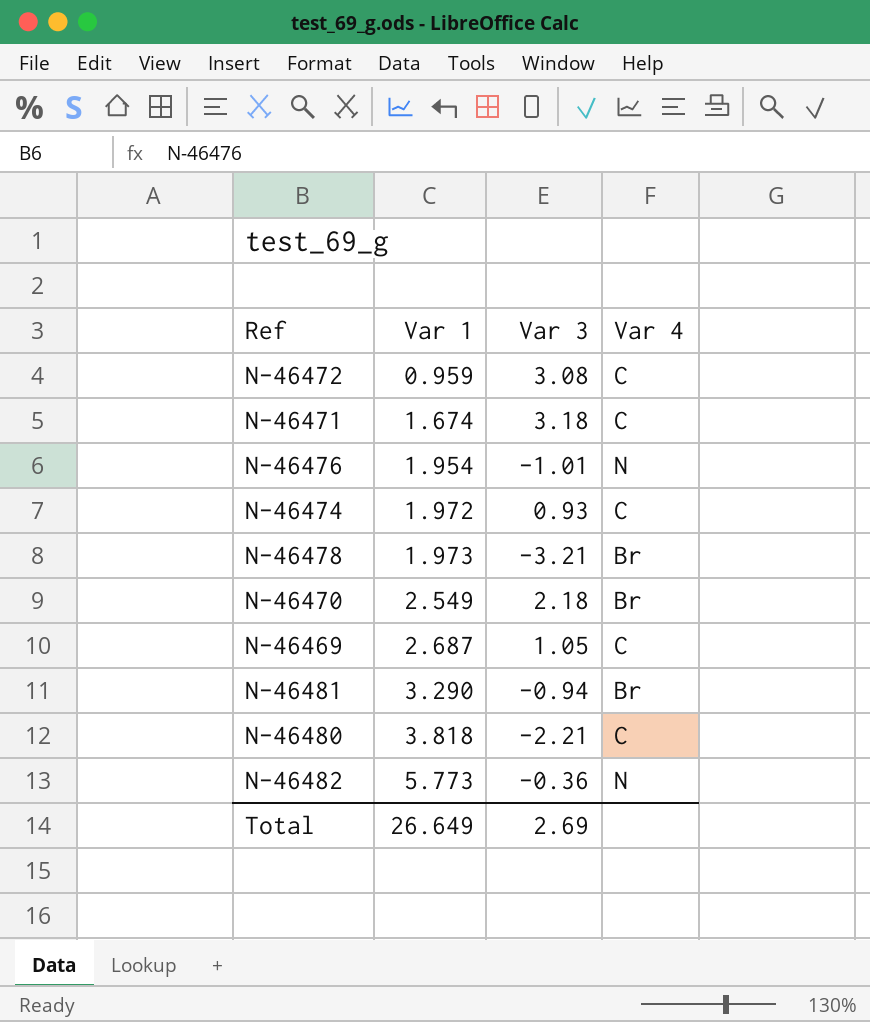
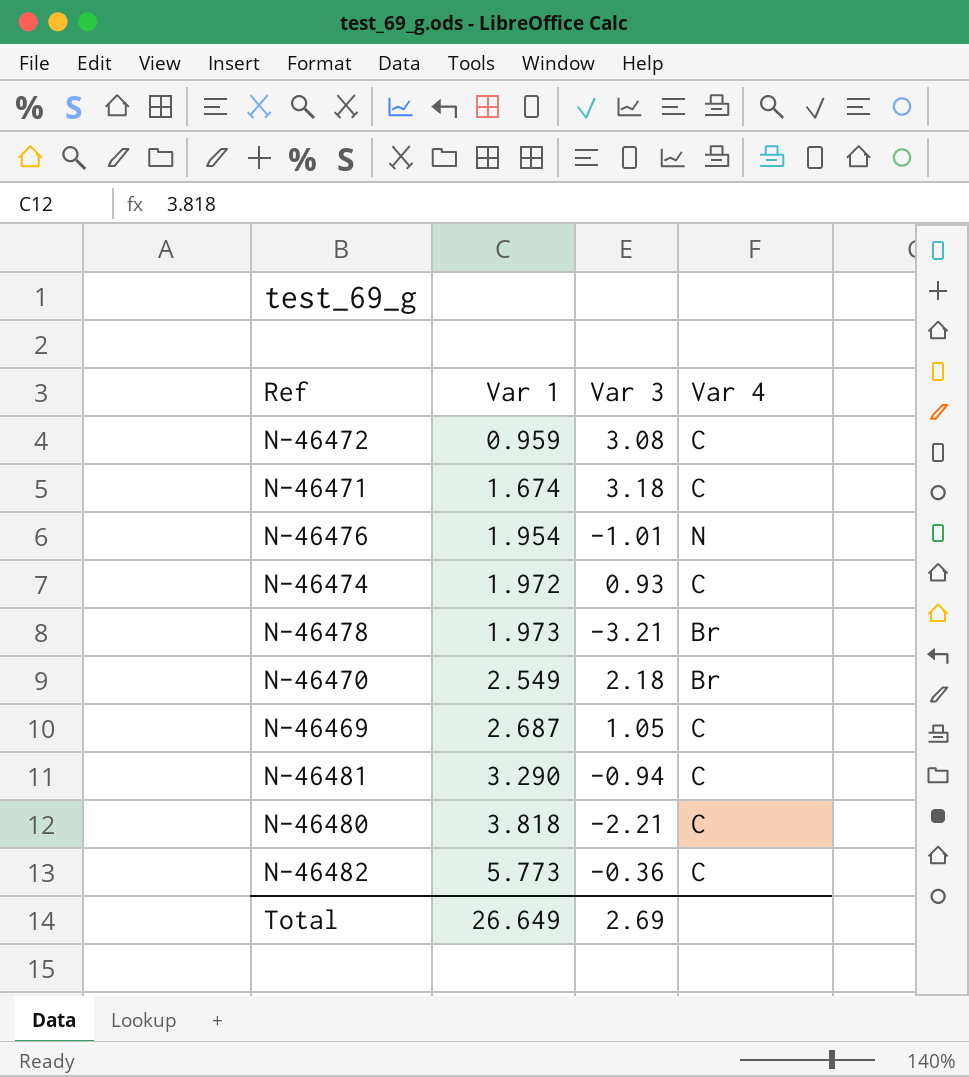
N-46481 | Var 4: Br -> C
N-46482 | Var 4: N -> C

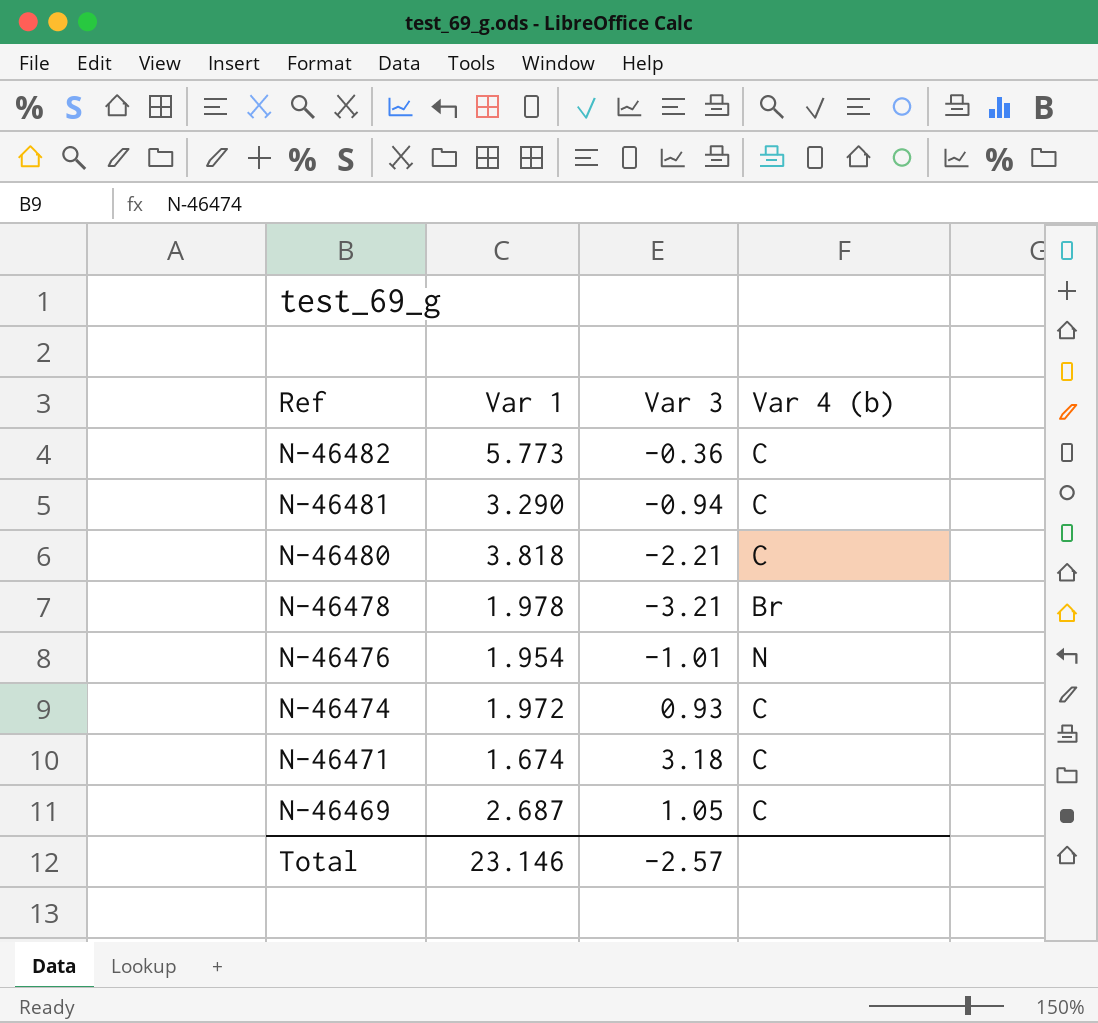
row order: Var 1 ascending -> Ref descending
column name: Var 4 -> Var 4 (b)
row N-46472: 0.959 | 3.08 | C -> none
row N-46470: 2.549 | 2.18 | Br -> none
N-46478 | Var 1: 1.973 -> 1.978
Total | Var 1: 26.649 -> 23.146
Total | Var 3: 2.69 -> -2.57

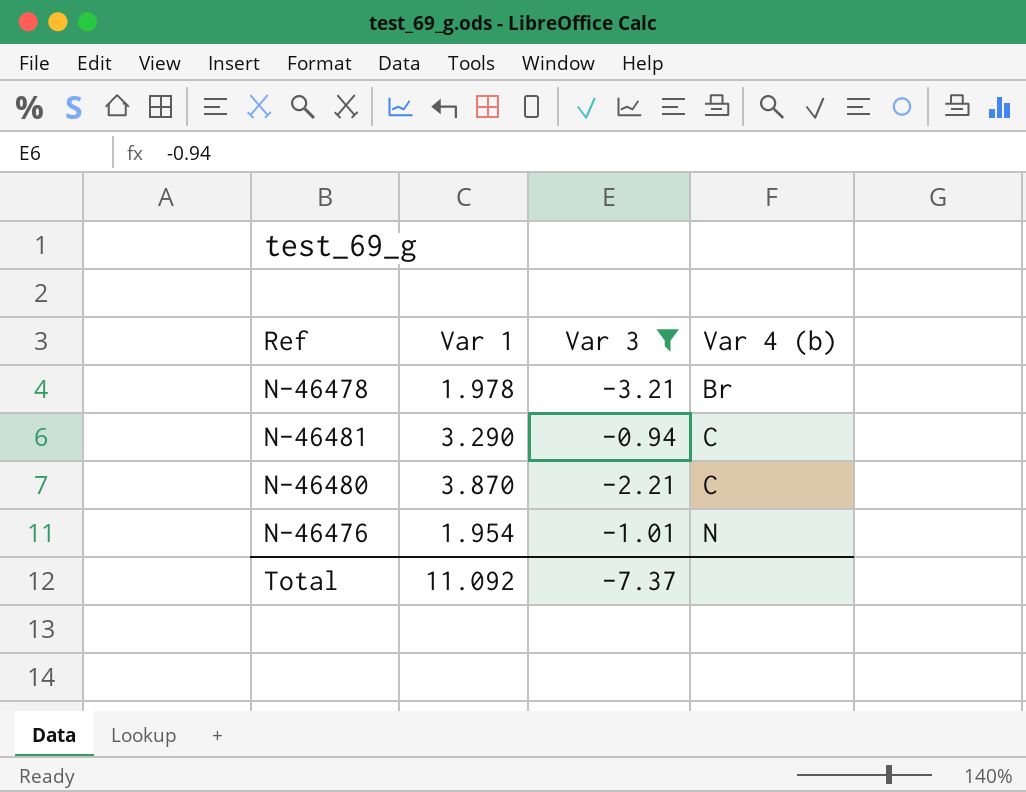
filter: none -> Var 3 <= -0.94
row order: Ref descending -> Var 4 (b) ascending
N-46480 | Var 1: 3.818 -> 3.870
Total | Var 1: 23.146 -> 11.092
Total | Var 3: -2.57 -> -7.37

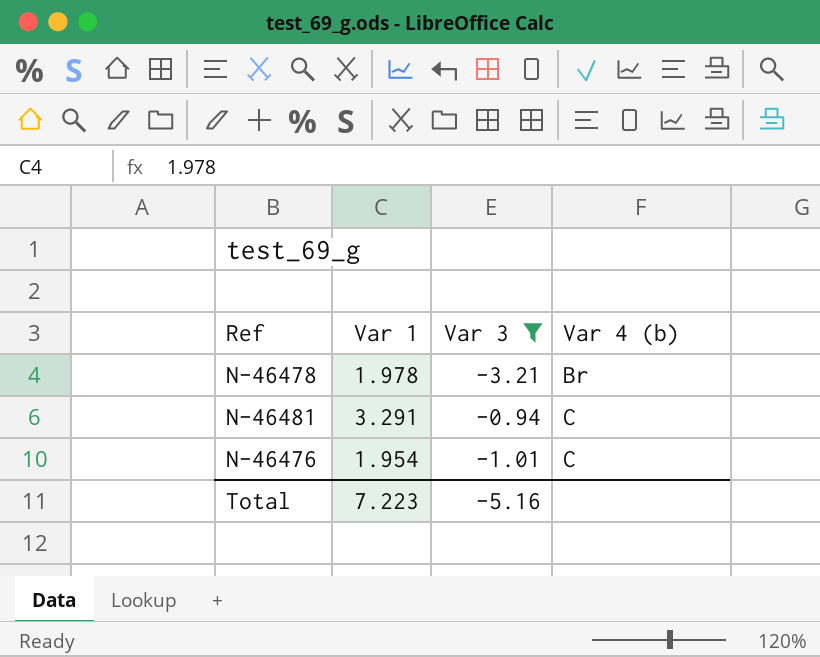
row N-46480: 3.870 | -2.21 | C -> none
N-46481 | Var 1: 3.290 -> 3.291
N-46476 | Var 4 (b): N -> C
Total | Var 1: 11.092 -> 7.223
Total | Var 3: -7.37 -> -5.16

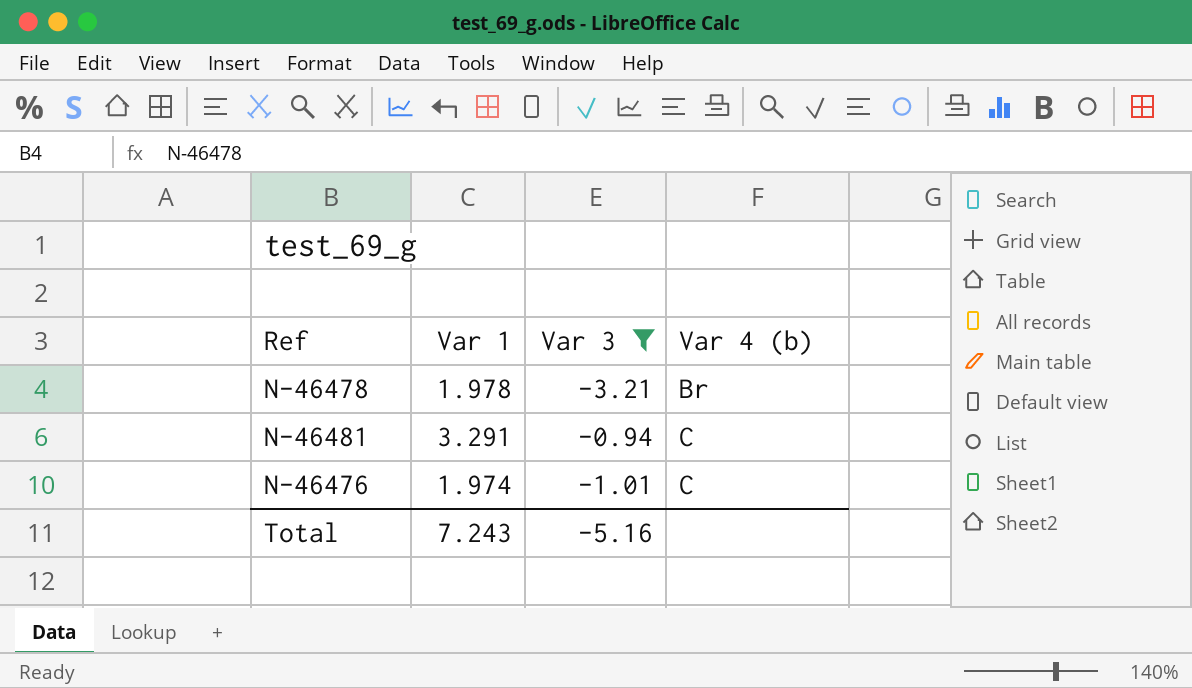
N-46476 | Var 1: 1.954 -> 1.974
Total | Var 1: 7.223 -> 7.243

